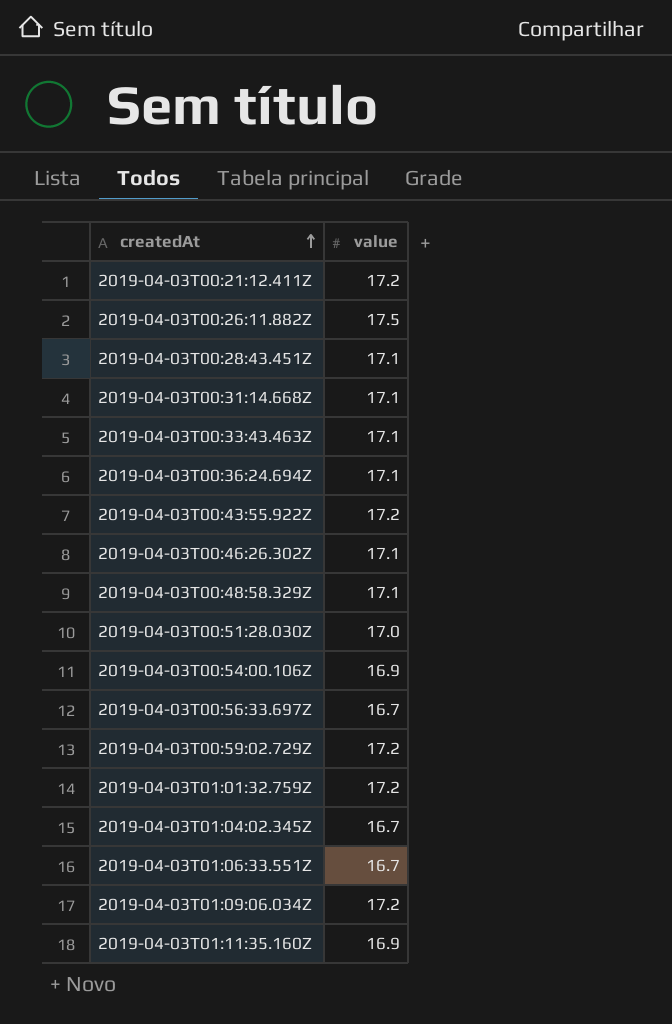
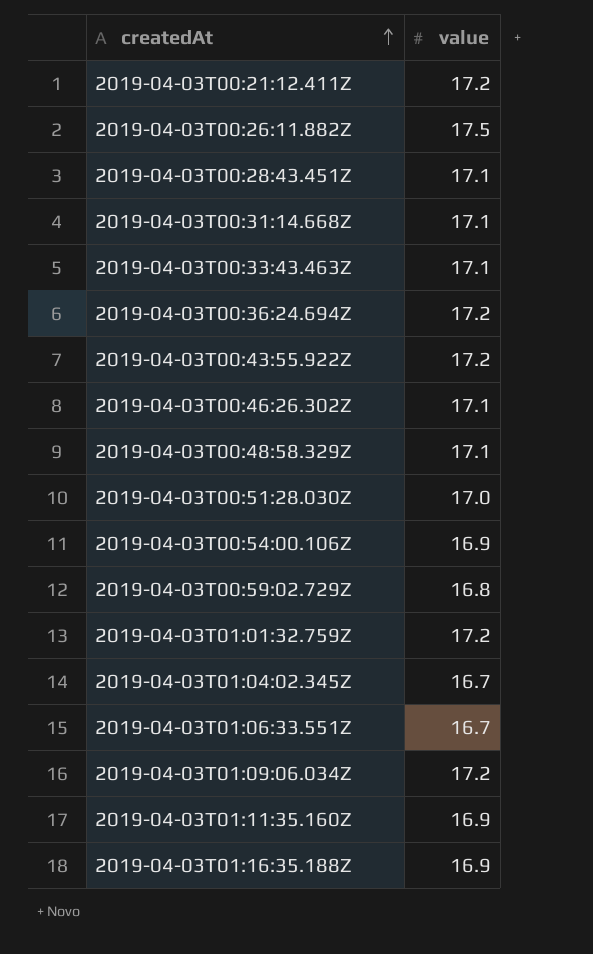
row 2019-04-03T00:56:33.697Z: 16.7 -> none
2019-04-03T00:36:24.694Z | value: 17.1 -> 17.2
2019-04-03T00:59:02.729Z | value: 17.2 -> 16.8
row 2019-04-03T01:16:35.188Z: none -> 16.9

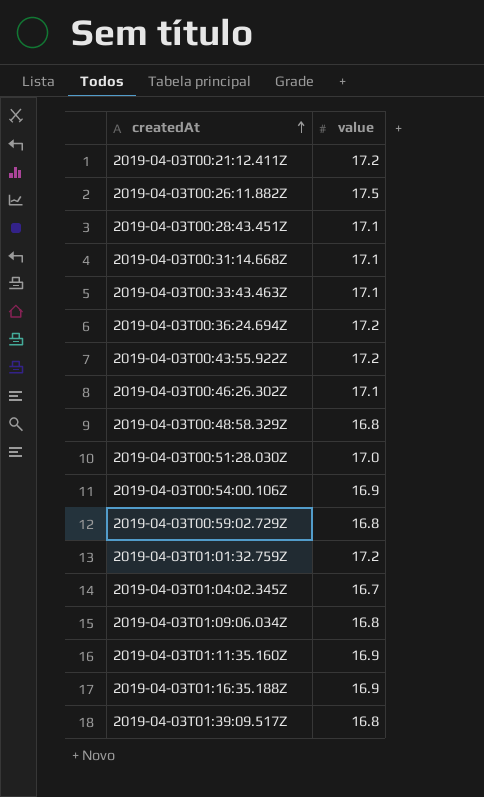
row 2019-04-03T01:06:33.551Z: 16.7 -> none
2019-04-03T00:48:58.329Z | value: 17.1 -> 16.8
2019-04-03T01:09:06.034Z | value: 17.2 -> 16.8
row 2019-04-03T01:39:09.517Z: none -> 16.8

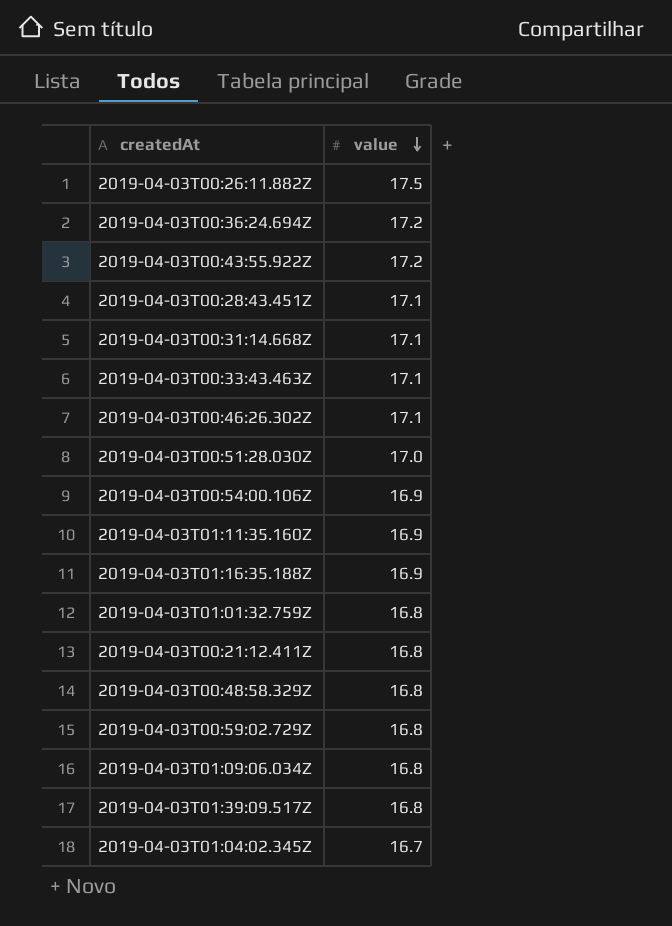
row order: createdAt ascending -> value descending
2019-04-03T01:01:32.759Z | value: 17.2 -> 16.8
2019-04-03T00:21:12.411Z | value: 17.2 -> 16.8

